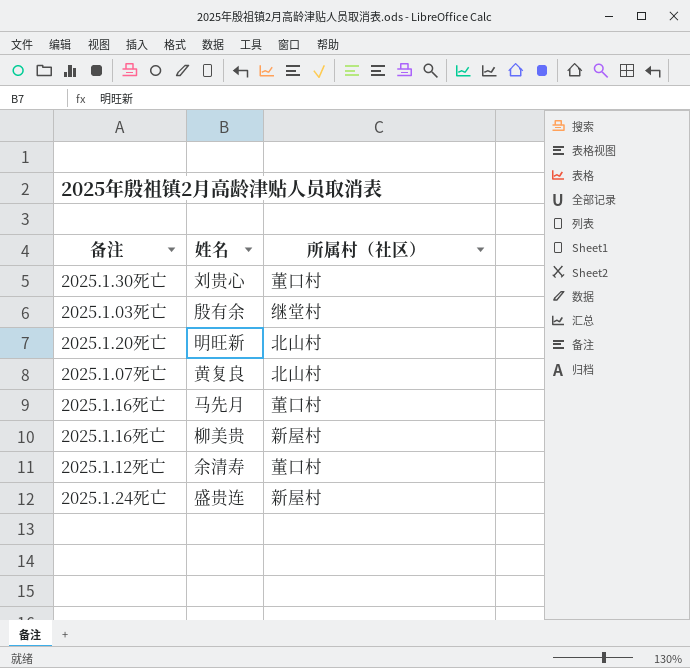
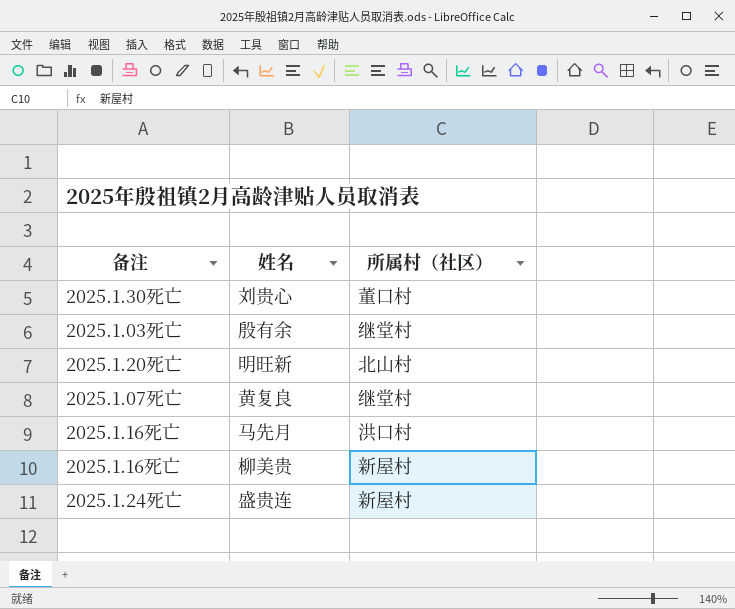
row 余清寿: 2025.1.12死亡 | 董口村 -> none
黄复良 | 所属村（社区）: 北山村 -> 继堂村
马先月 | 所属村（社区）: 董口村 -> 洪口村

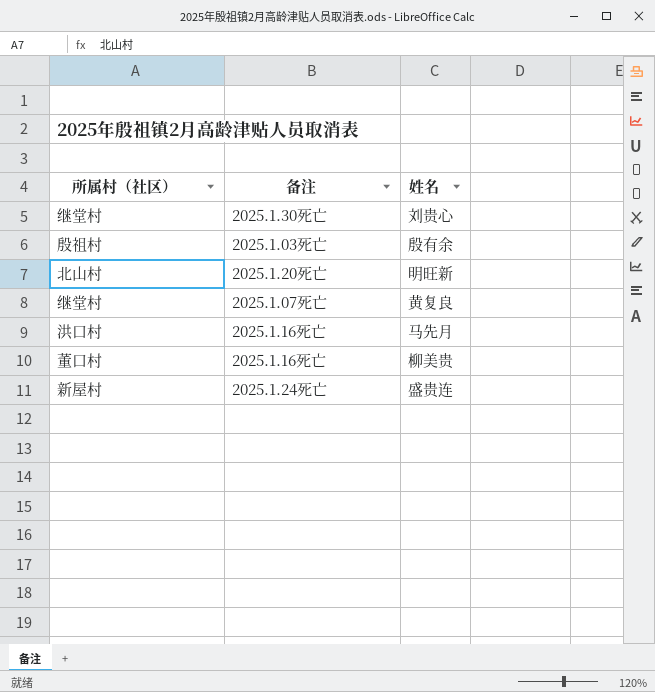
column 所属村（社区） | position: 3 -> 1
刘贵心 | 所属村（社区）: 董口村 -> 继堂村
殷有余 | 所属村（社区）: 继堂村 -> 殷祖村
柳美贵 | 所属村（社区）: 新屋村 -> 董口村

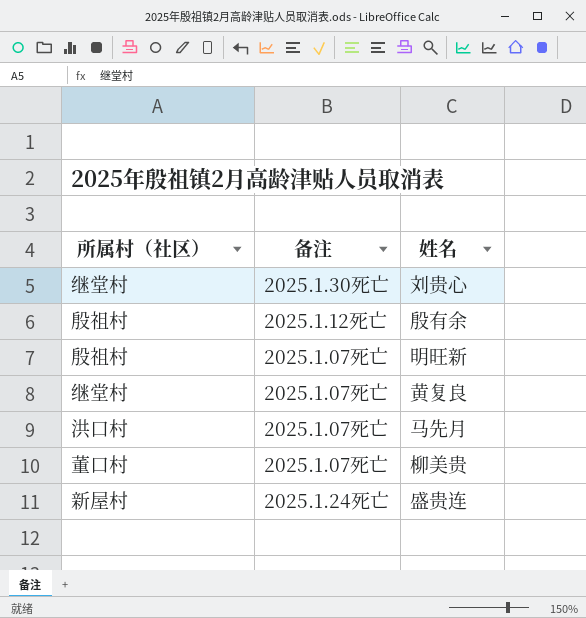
殷有余 | 备注: 2025.1.03死亡 -> 2025.1.12死亡
明旺新 | 所属村（社区）: 北山村 -> 殷祖村
明旺新 | 备注: 2025.1.20死亡 -> 2025.1.07死亡
马先月 | 备注: 2025.1.16死亡 -> 2025.1.07死亡
柳美贵 | 备注: 2025.1.16死亡 -> 2025.1.07死亡

